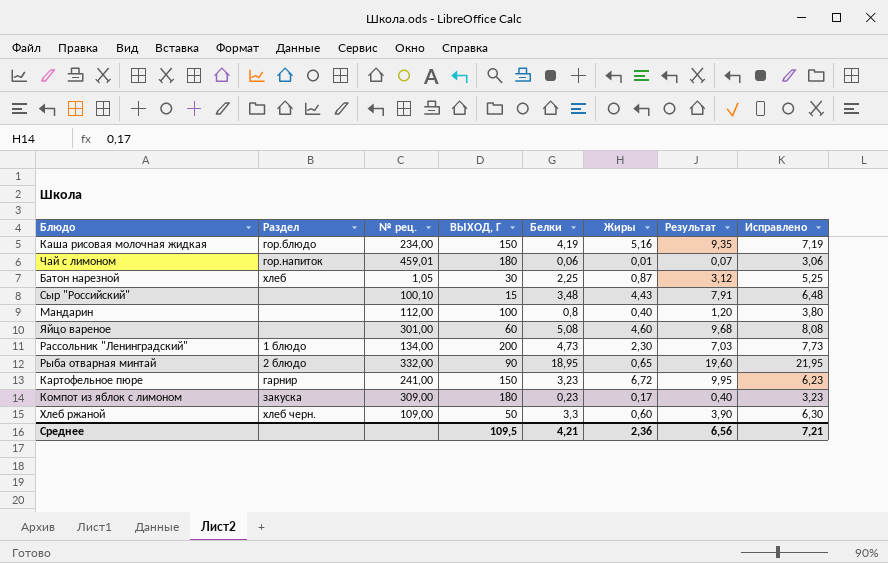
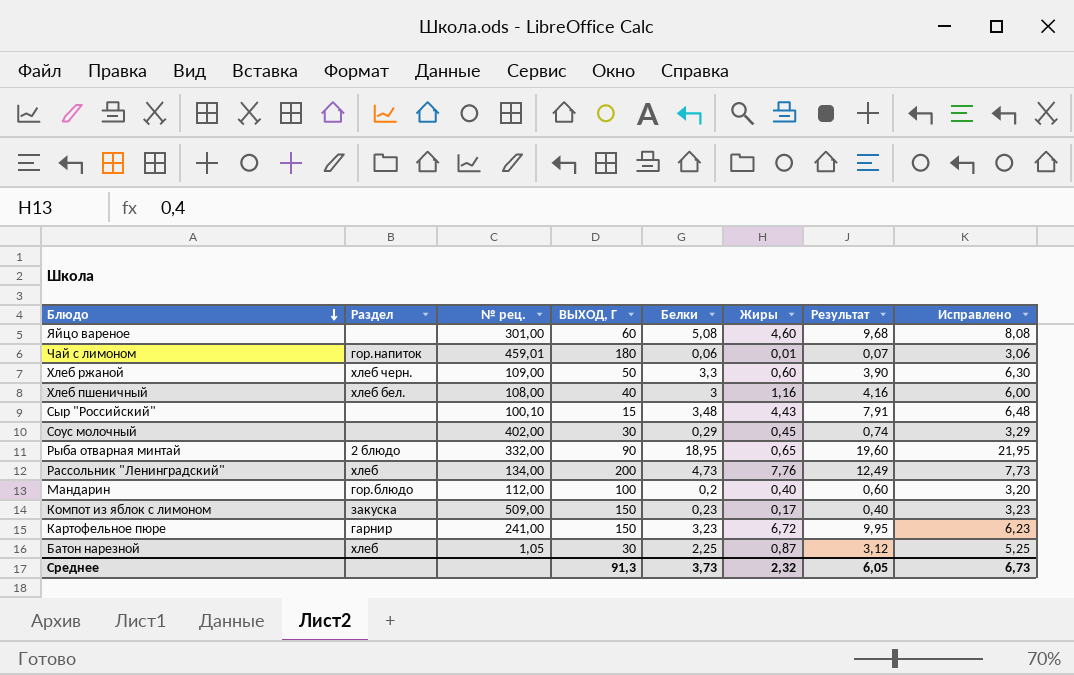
row order: none -> Блюдо descending
row Каша рисовая молочная жидкая: гор.блюдо | 234,00 | 150 | 4,19 | 5,16 | 9,35 | 7,19 -> none
row Хлеб пшеничный: none -> хлеб бел. | 108,00 | 40 | 3 | 1,16 | 4,16 | 6,00
row Соус молочный: none -> none | 402,00 | 30 | 0,29 | 0,45 | 0,74 | 3,29
Рассольник "Ленинградский" | Раздел: 1 блюдо -> хлеб
Рассольник "Ленинградский" | Жиры: 2,30 -> 7,76
Рассольник "Ленинградский" | Результат: 7,03 -> 12,49
Мандарин | Раздел: none -> гор.блюдо
Мандарин | Белки: 0,8 -> 0,2
Мандарин | Результат: 1,20 -> 0,60
Мандарин | Исправлено: 3,80 -> 3,20
Компот из яблок с лимоном | № рец.: 309,00 -> 509,00
Компот из яблок с лимоном | ВЫХОД, Г: 180 -> 150
Среднее | ВЫХОД, Г: 109,5 -> 91,3
Среднее | Белки: 4,21 -> 3,73
Среднее | Жиры: 2,36 -> 2,32
Среднее | Результат: 6,56 -> 6,05
Среднее | Исправлено: 7,21 -> 6,73

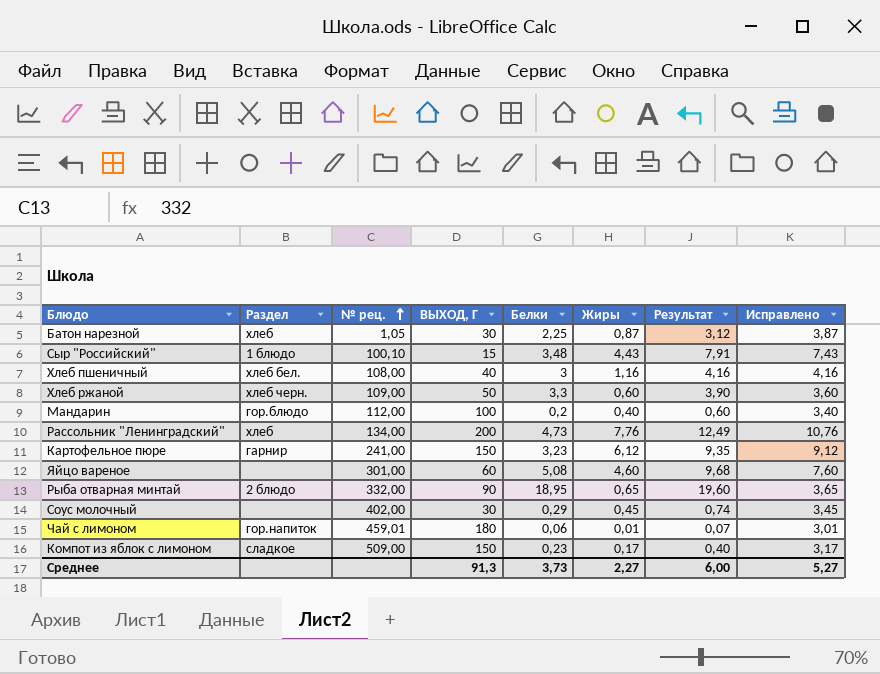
row order: Блюдо descending -> № рец. ascending
column Исправлено | formula: [Белки] + 3 -> [Жиры] + 3
Сыр "Российский" | Раздел: none -> 1 блюдо
Картофельное пюре | Жиры: 6,72 -> 6,12
Картофельное пюре | Результат: 9,95 -> 9,35
Компот из яблок с лимоном | Раздел: закуска -> сладкое
Среднее | Жиры: 2,32 -> 2,27
Среднее | Результат: 6,05 -> 6,00
Среднее | Исправлено: 6,73 -> 5,27

